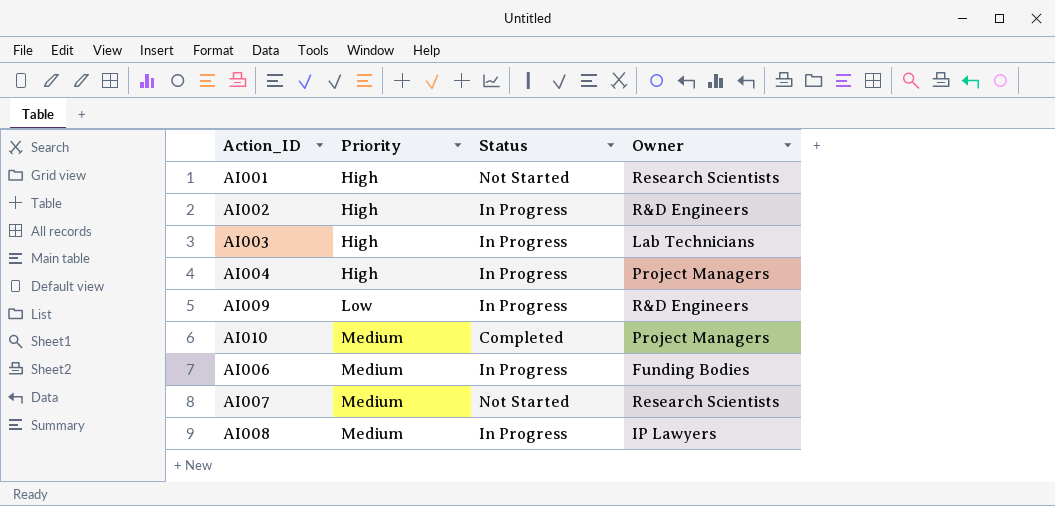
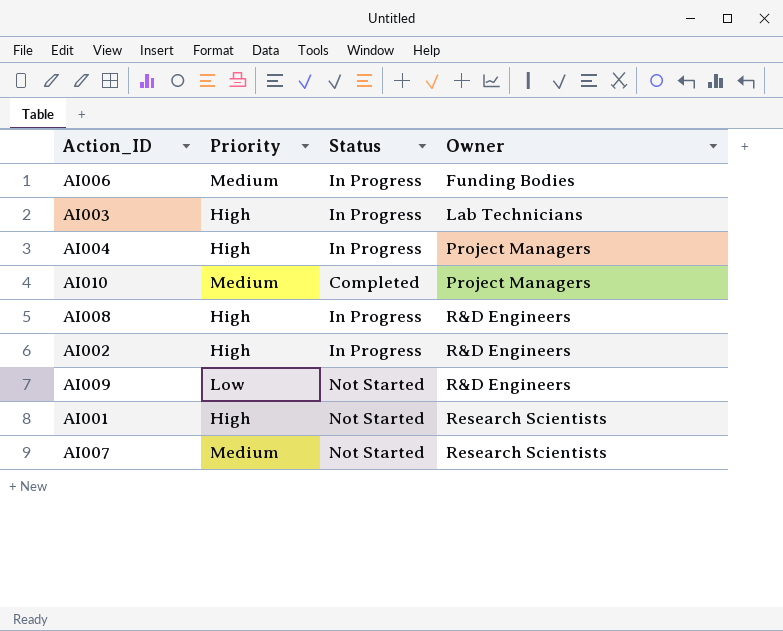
row order: Priority ascending -> Owner ascending
AI008 | Priority: Medium -> High
AI008 | Owner: IP Lawyers -> R&D Engineers
AI009 | Status: In Progress -> Not Started

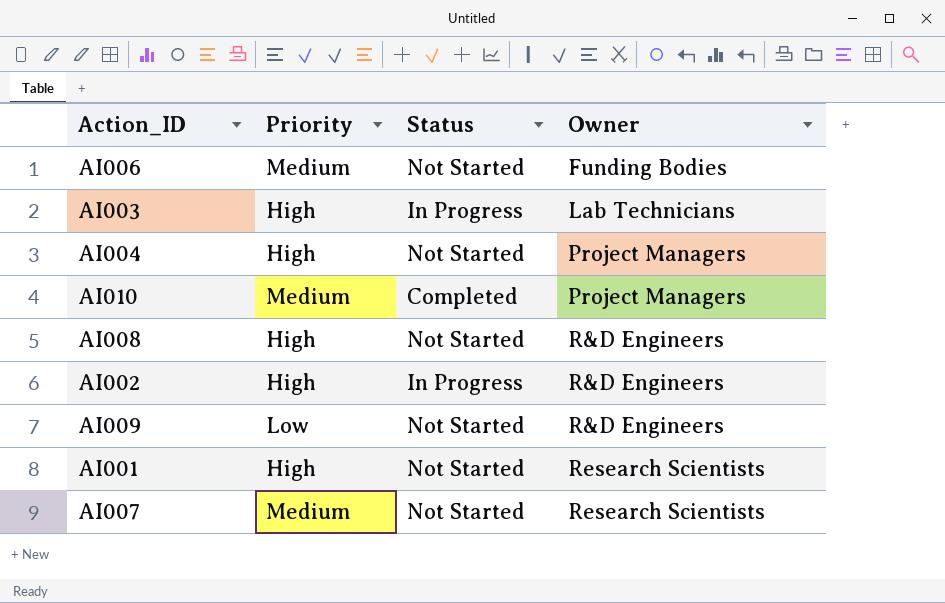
AI006 | Status: In Progress -> Not Started
AI004 | Status: In Progress -> Not Started
AI008 | Status: In Progress -> Not Started

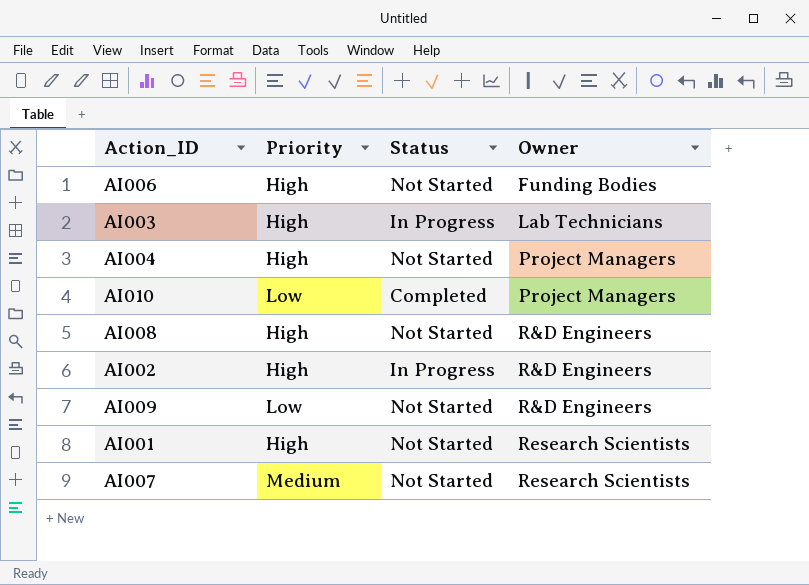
AI006 | Priority: Medium -> High
AI010 | Priority: Medium -> Low

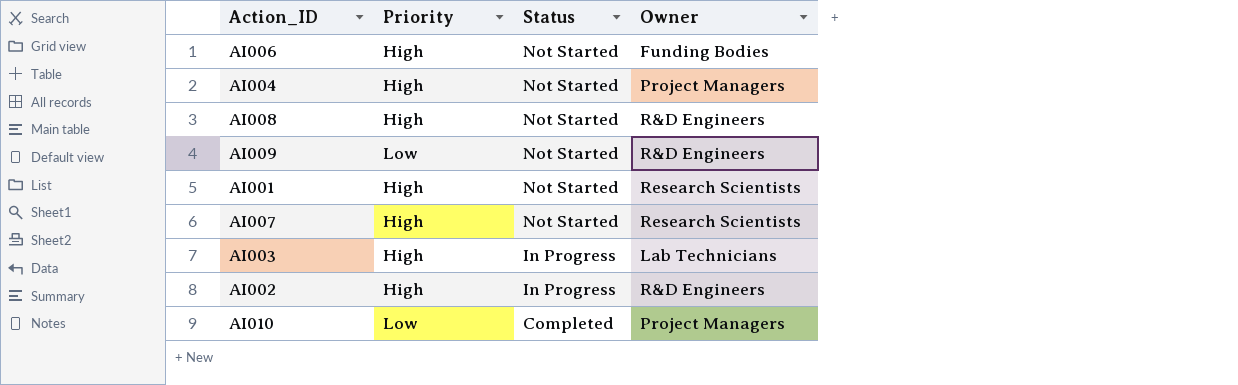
row order: Owner ascending -> Status descending
AI007 | Priority: Medium -> High

